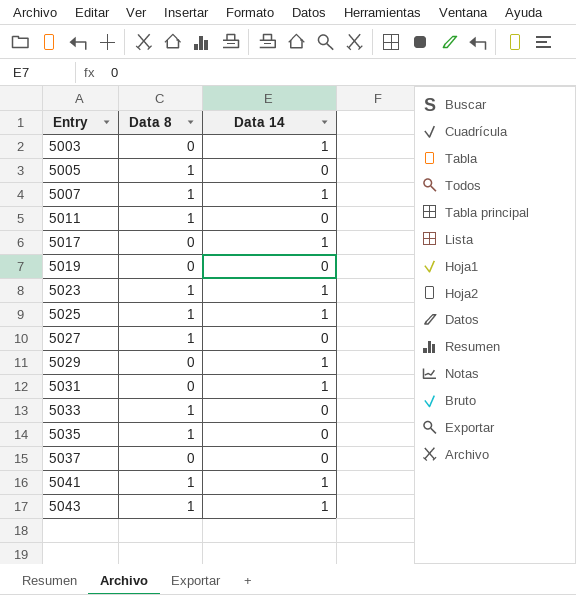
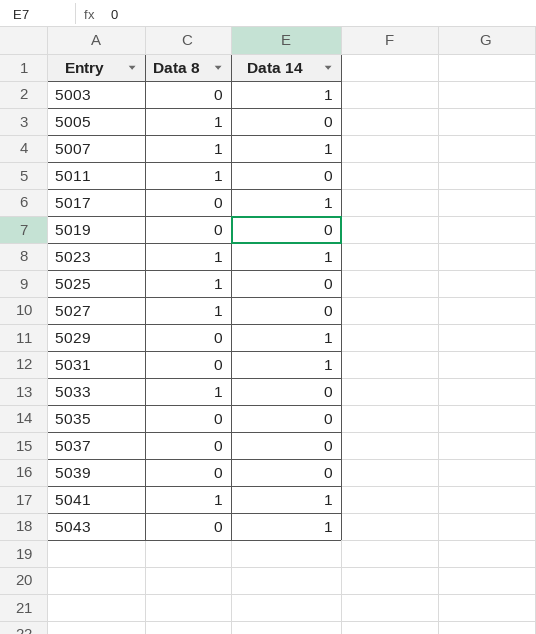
5025 | Data 14: 1 -> 0
5035 | Data 8: 1 -> 0
row 5039: none -> 0 | 0
5043 | Data 8: 1 -> 0

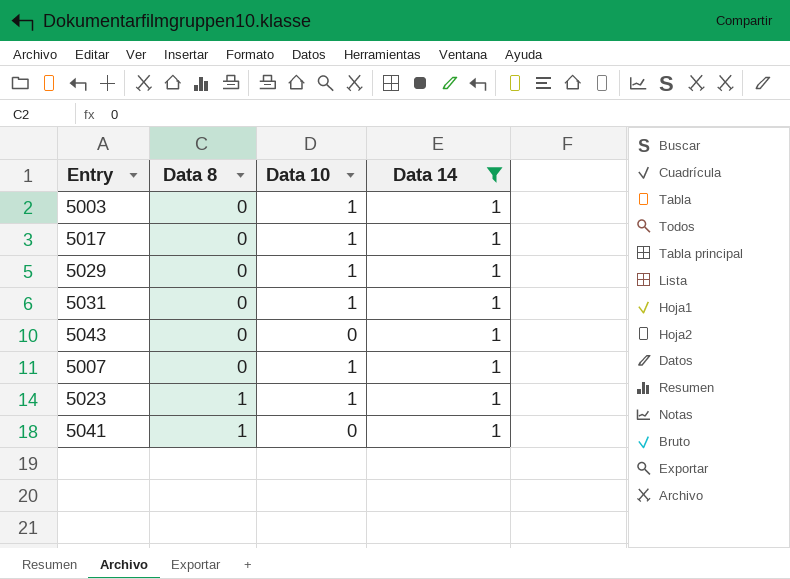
filter: none -> Data 14 = 1
row order: Entry ascending -> Data 8 ascending
column Data 10 | position: none -> 3
5007 | Data 8: 1 -> 0

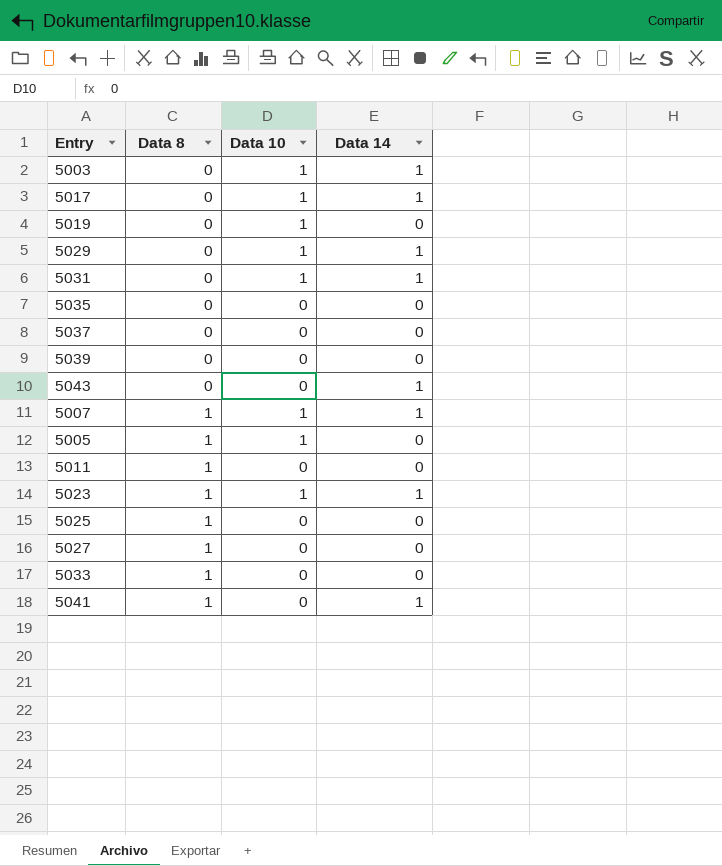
filter: Data 14 = 1 -> none
5007 | Data 8: 0 -> 1

